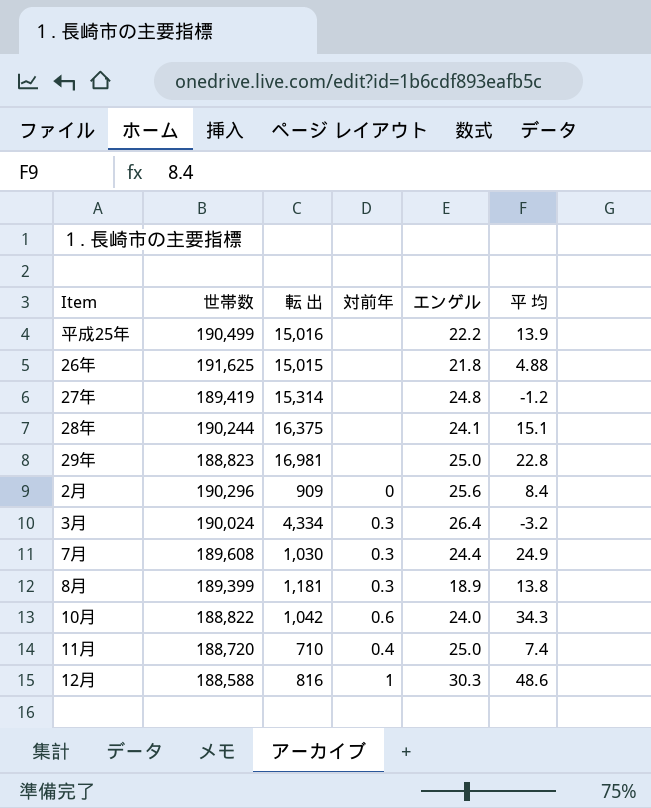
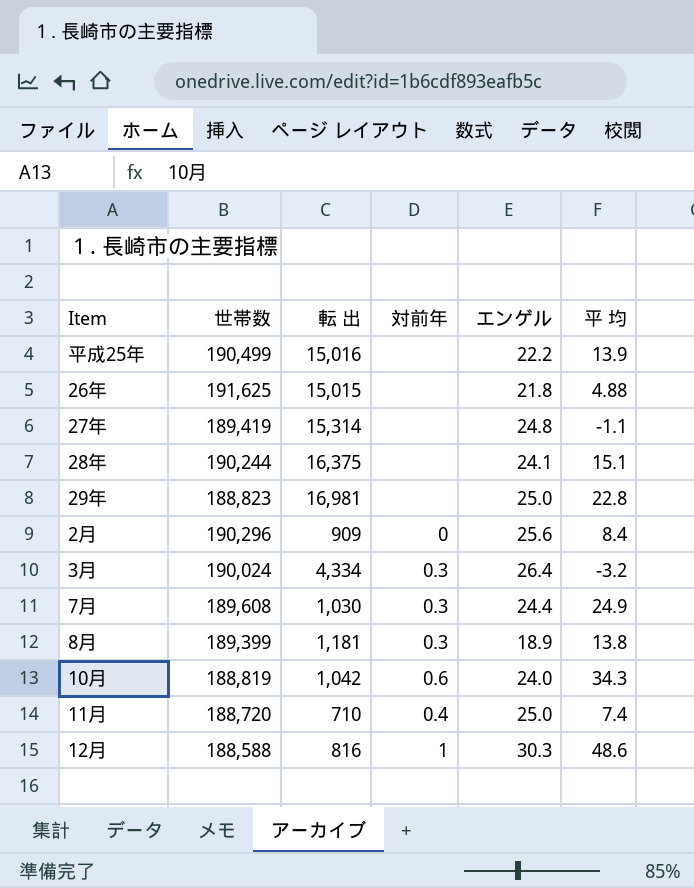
27年 | 平 均: -1.2 -> -1.1
10月 | 世帯数: 188,822 -> 188,819

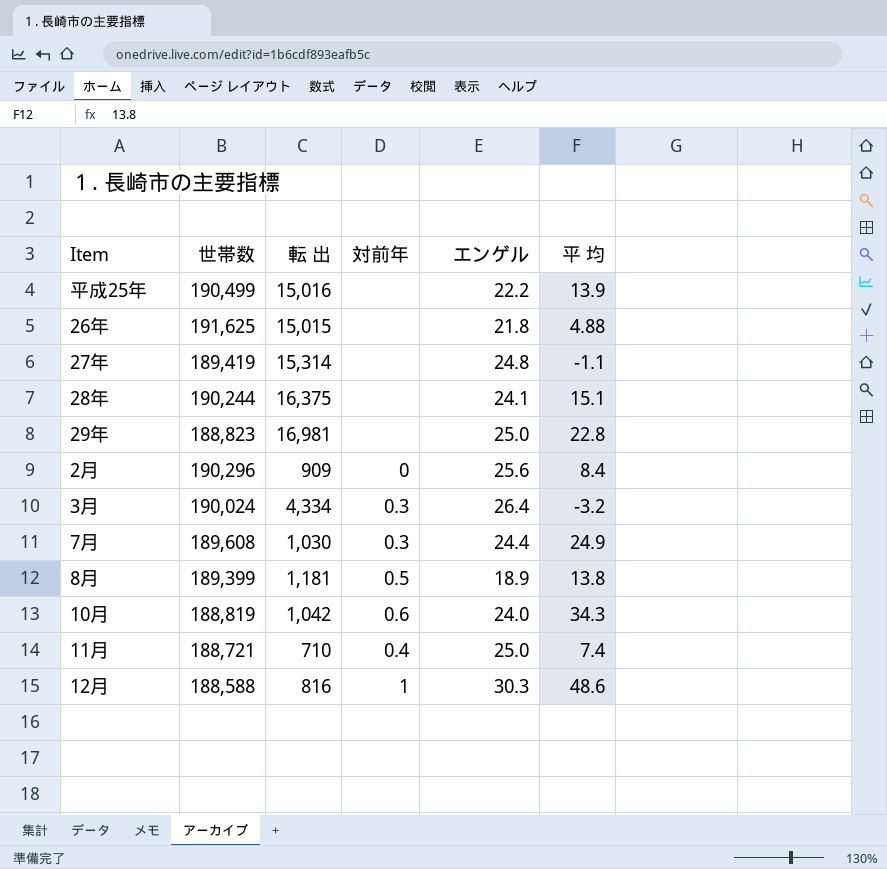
8月 | 対前年: 0.3 -> 0.5
11月 | 世帯数: 188,720 -> 188,721

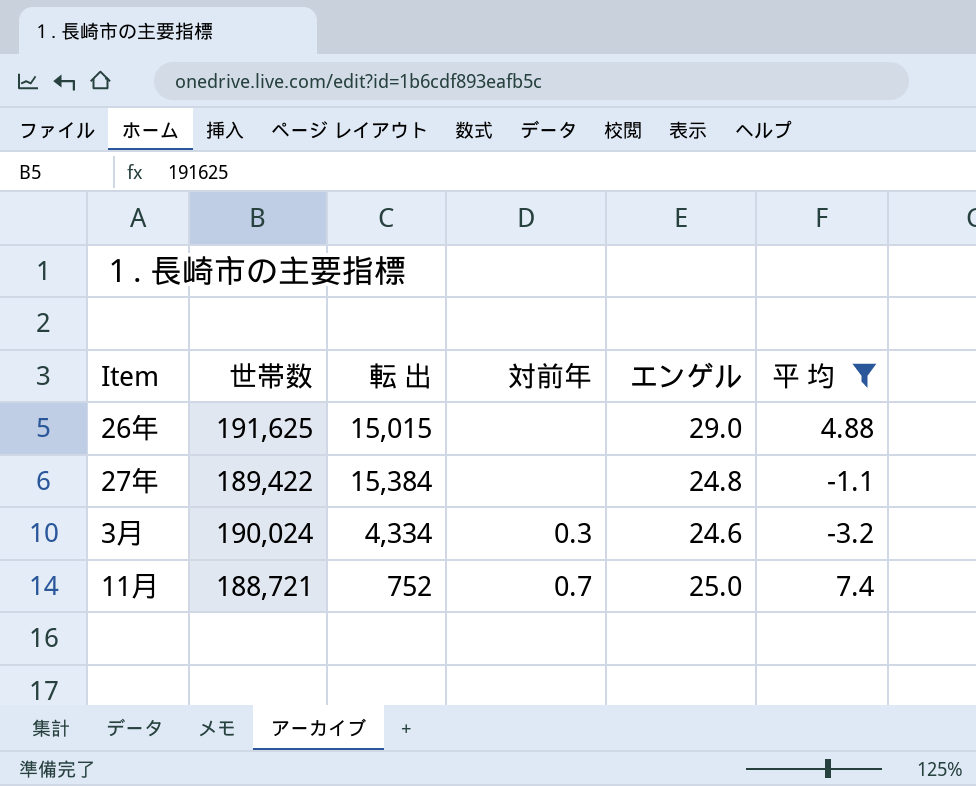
filter: none -> 平 均 <= 7.4
26年 | エンゲル: 21.8 -> 29.0
27年 | 世帯数: 189,419 -> 189,422
27年 | 転 出: 15,314 -> 15,384
3月 | エンゲル: 26.4 -> 24.6
11月 | 転 出: 710 -> 752
11月 | 対前年: 0.4 -> 0.7

